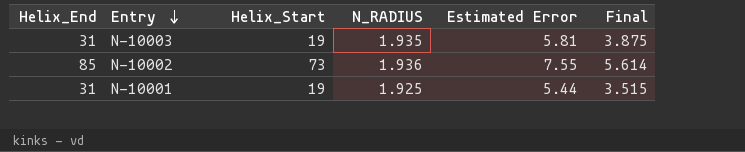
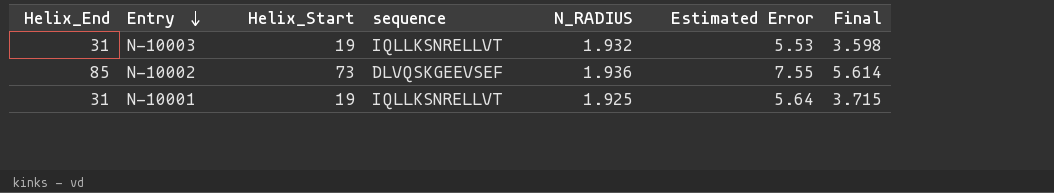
column sequence | position: none -> 4
N-10003 | N_RADIUS: 1.935 -> 1.932
N-10003 | Estimated Error: 5.81 -> 5.53
N-10003 | Final: 3.875 -> 3.598
N-10001 | Estimated Error: 5.44 -> 5.64
N-10001 | Final: 3.515 -> 3.715

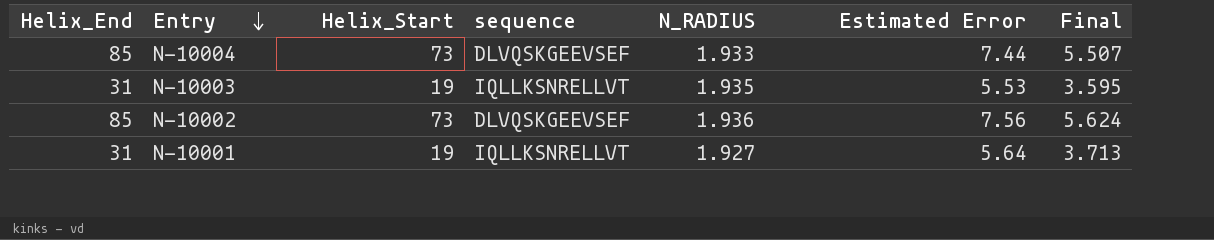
row N-10004: none -> 85 | 73 | DLVQSKGEEVSEF | 1.933 | 7.44 | 5.507
N-10003 | N_RADIUS: 1.932 -> 1.935
N-10003 | Final: 3.598 -> 3.595
N-10002 | Estimated Error: 7.55 -> 7.56
N-10002 | Final: 5.614 -> 5.624
N-10001 | N_RADIUS: 1.925 -> 1.927
N-10001 | Final: 3.715 -> 3.713

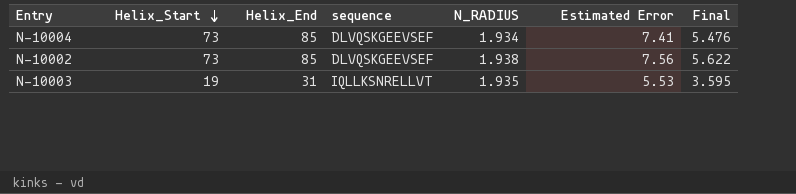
row order: Entry descending -> Helix_Start descending
column Helix_End | position: 1 -> 3
row N-10001: 31 | 19 | IQLLKSNRELLVT | 1.927 | 5.64 | 3.713 -> none
N-10004 | N_RADIUS: 1.933 -> 1.934
N-10004 | Estimated Error: 7.44 -> 7.41
N-10004 | Final: 5.507 -> 5.476
N-10002 | N_RADIUS: 1.936 -> 1.938
N-10002 | Final: 5.624 -> 5.622

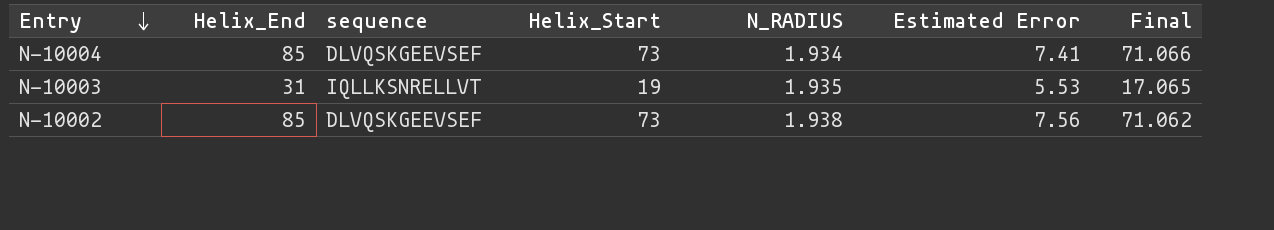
row order: Helix_Start descending -> Entry descending
column Helix_Start | position: 2 -> 4
column Final | formula: [Estimated Error] - [N_RADIUS] -> [Helix_Start] - [N_RADIUS]

